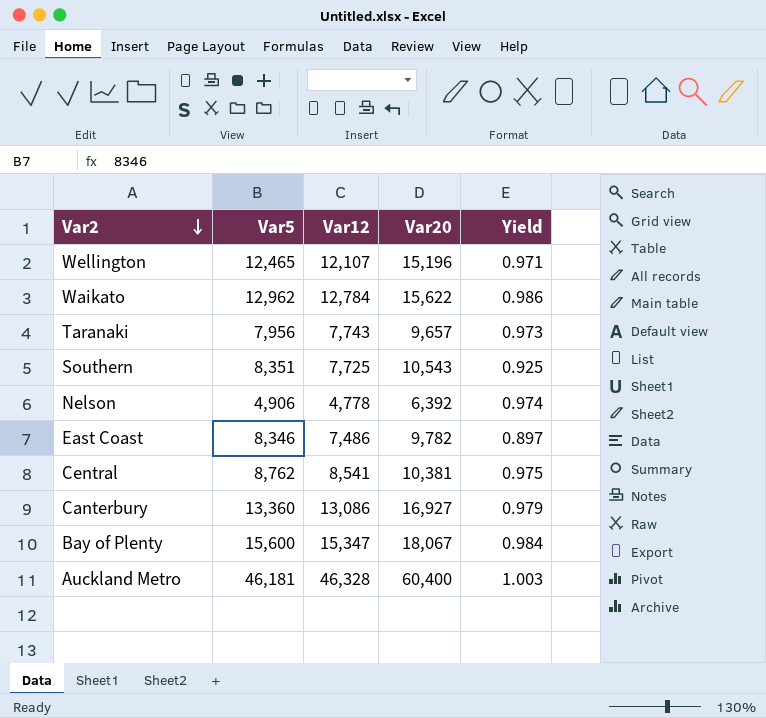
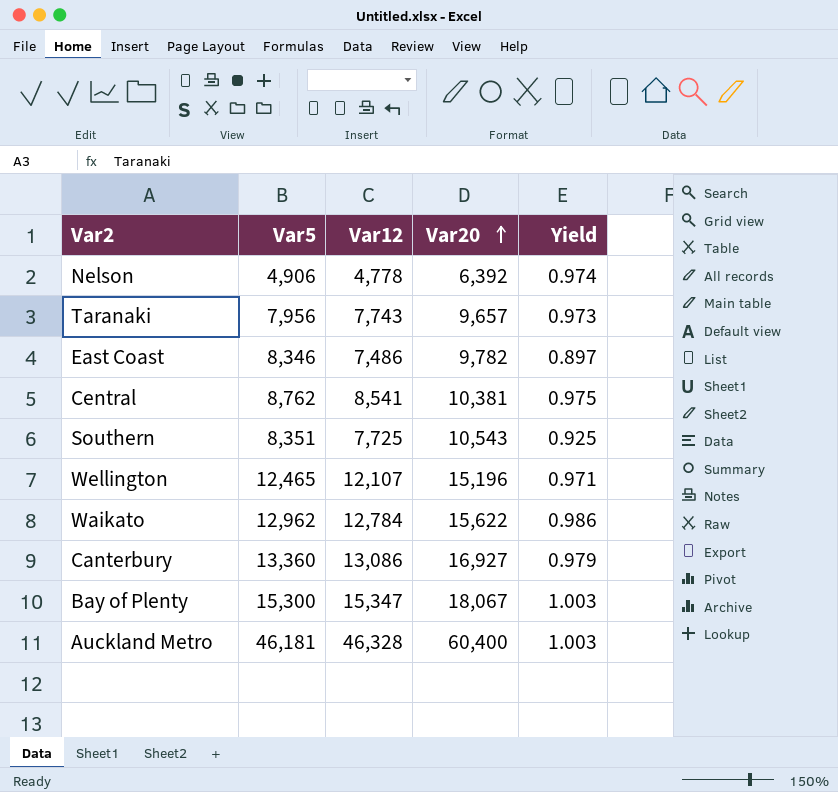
row order: Var2 descending -> Var20 ascending
Bay of Plenty | Var5: 15,600 -> 15,300
Bay of Plenty | Yield: 0.984 -> 1.003

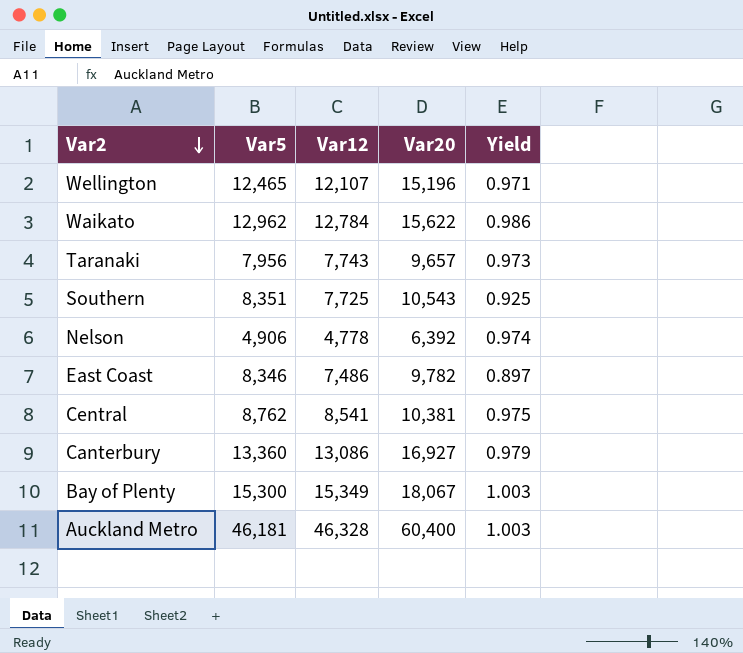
row order: Var20 ascending -> Var2 descending
Bay of Plenty | Var12: 15,347 -> 15,349

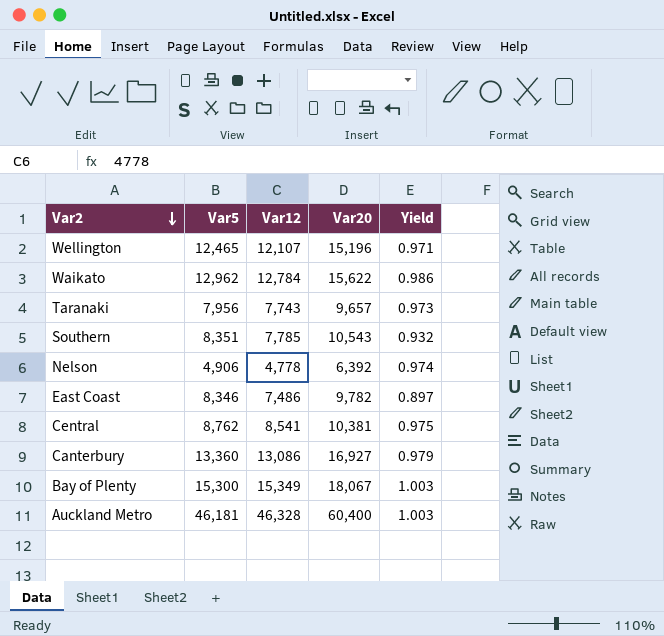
Southern | Var12: 7,725 -> 7,785
Southern | Yield: 0.925 -> 0.932

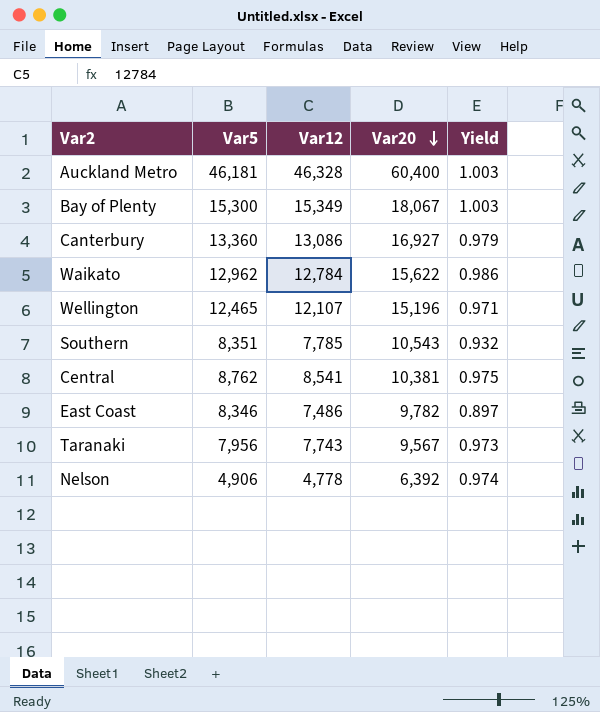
row order: Var2 descending -> Var20 descending
Taranaki | Var20: 9,657 -> 9,567

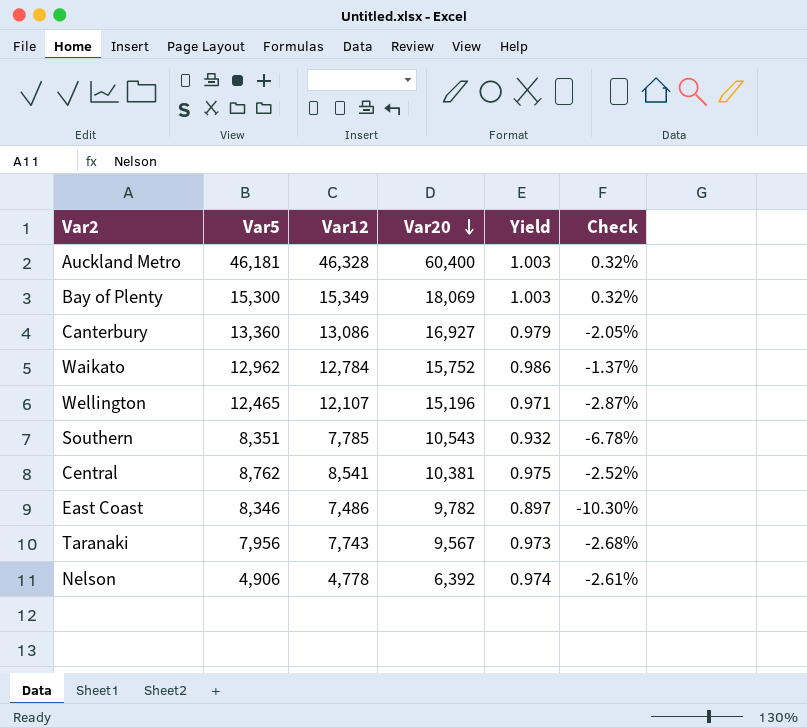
column Check | formula: none -> ([Var12] - [Var5]) / [Var5]
Bay of Plenty | Var20: 18,067 -> 18,069
Waikato | Var20: 15,622 -> 15,752

